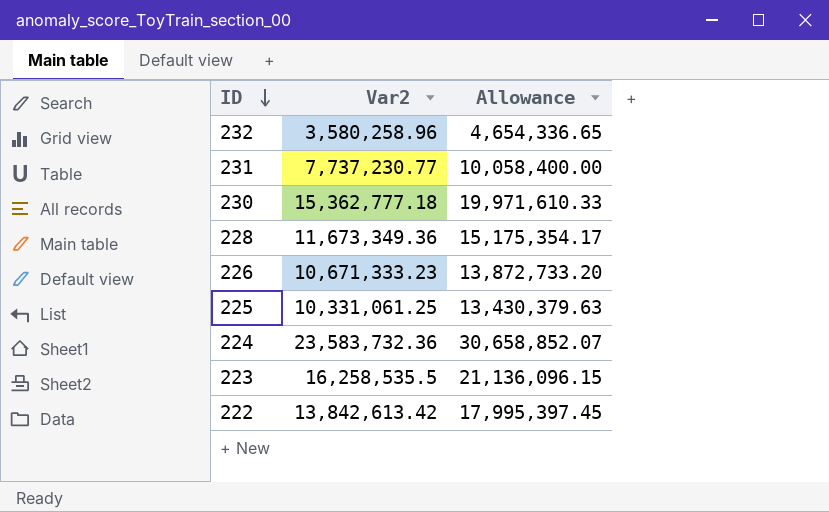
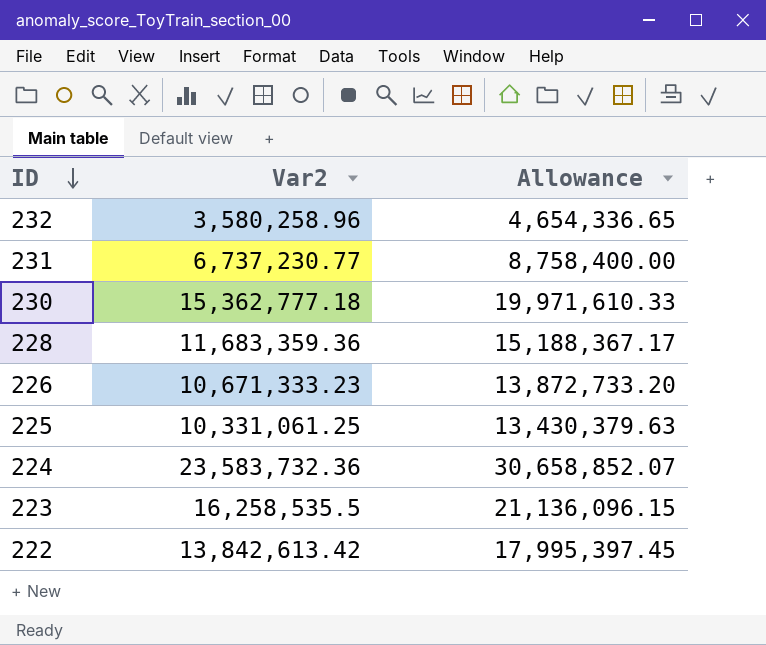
231 | Var2: 7,737,230.77 -> 6,737,230.77
231 | Allowance: 10,058,400.00 -> 8,758,400.00
228 | Var2: 11,673,349.36 -> 11,683,359.36
228 | Allowance: 15,175,354.17 -> 15,188,367.17

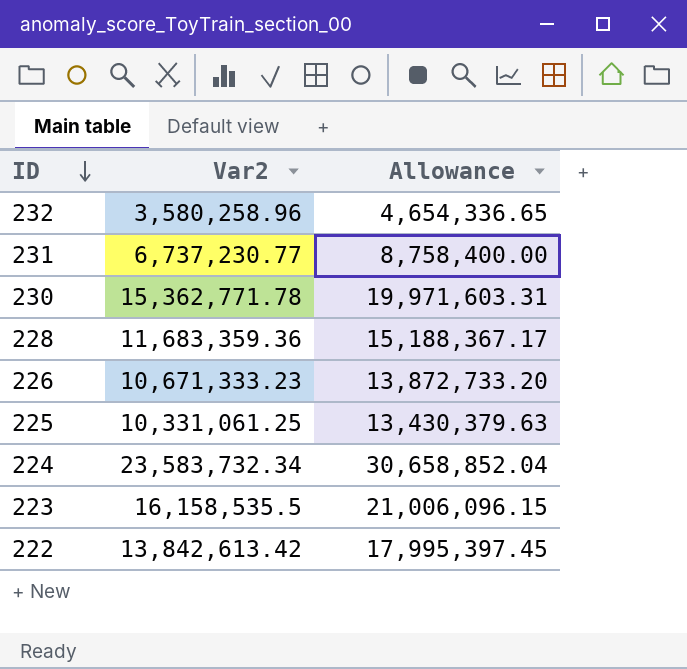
230 | Var2: 15,362,777.18 -> 15,362,771.78
230 | Allowance: 19,971,610.33 -> 19,971,603.31
224 | Var2: 23,583,732.36 -> 23,583,732.34
224 | Allowance: 30,658,852.07 -> 30,658,852.04
223 | Var2: 16,258,535.5 -> 16,158,535.5
223 | Allowance: 21,136,096.15 -> 21,006,096.15

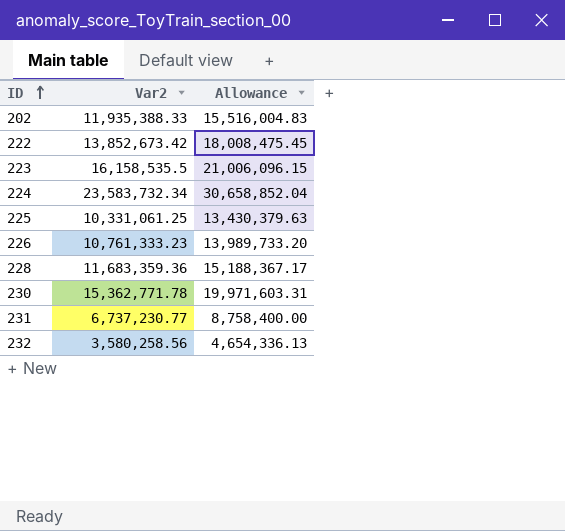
row order: ID descending -> ID ascending
row 202: none -> 11,935,388.33 | 15,516,004.83
222 | Var2: 13,842,613.42 -> 13,852,673.42
222 | Allowance: 17,995,397.45 -> 18,008,475.45
226 | Var2: 10,671,333.23 -> 10,761,333.23
226 | Allowance: 13,872,733.20 -> 13,989,733.20
232 | Var2: 3,580,258.96 -> 3,580,258.56
232 | Allowance: 4,654,336.65 -> 4,654,336.13

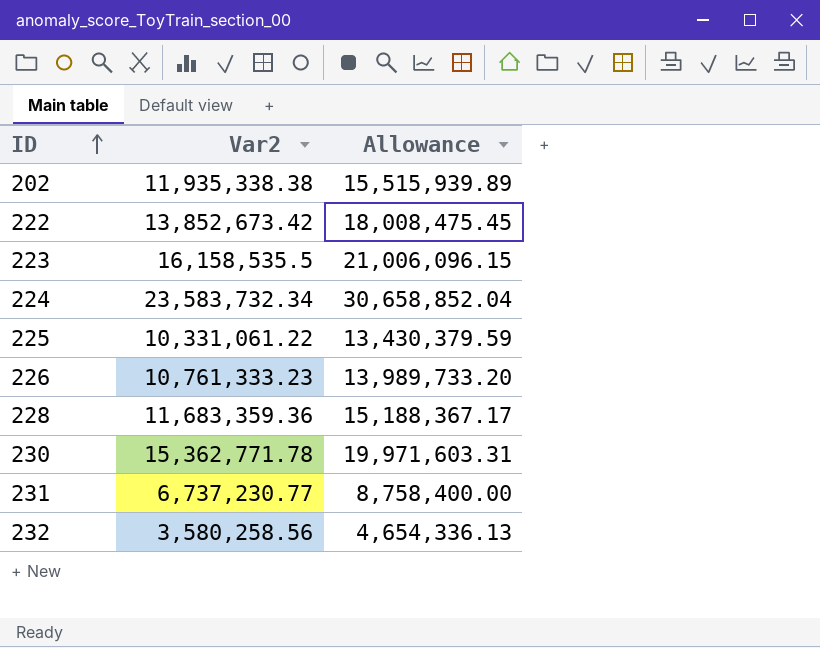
202 | Var2: 11,935,388.33 -> 11,935,338.38
202 | Allowance: 15,516,004.83 -> 15,515,939.89
225 | Var2: 10,331,061.25 -> 10,331,061.22
225 | Allowance: 13,430,379.63 -> 13,430,379.59

